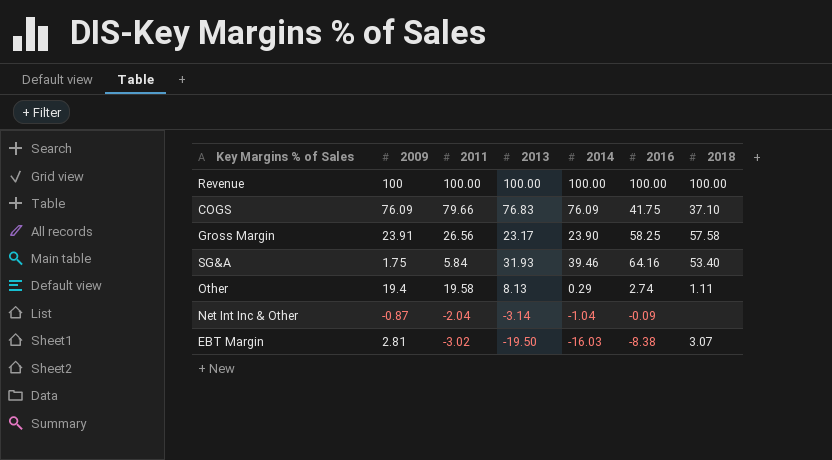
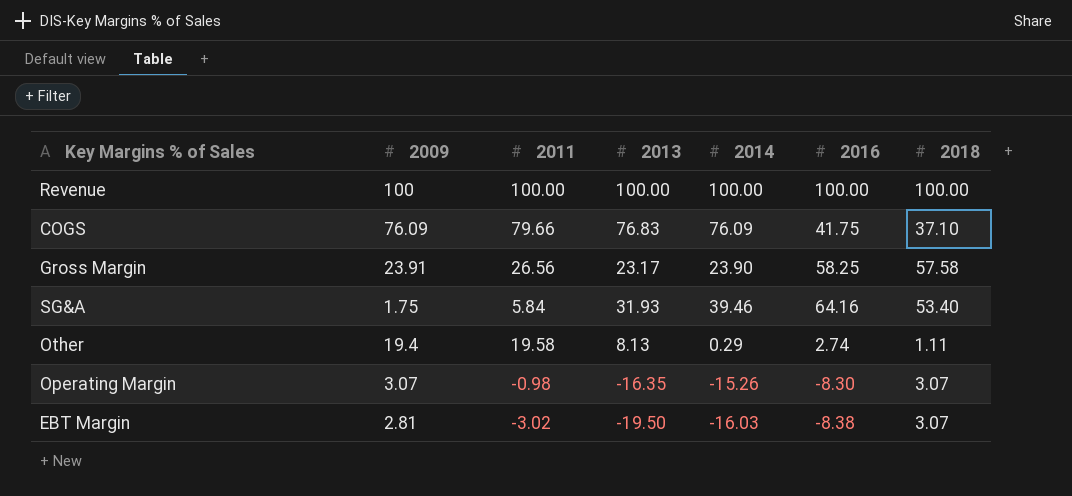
row Net Int Inc & Other: -0.87 | -2.04 | -3.14 | -1.04 | -0.09 | none -> none
row Operating Margin: none -> 3.07 | -0.98 | -16.35 | -15.26 | -8.30 | 3.07

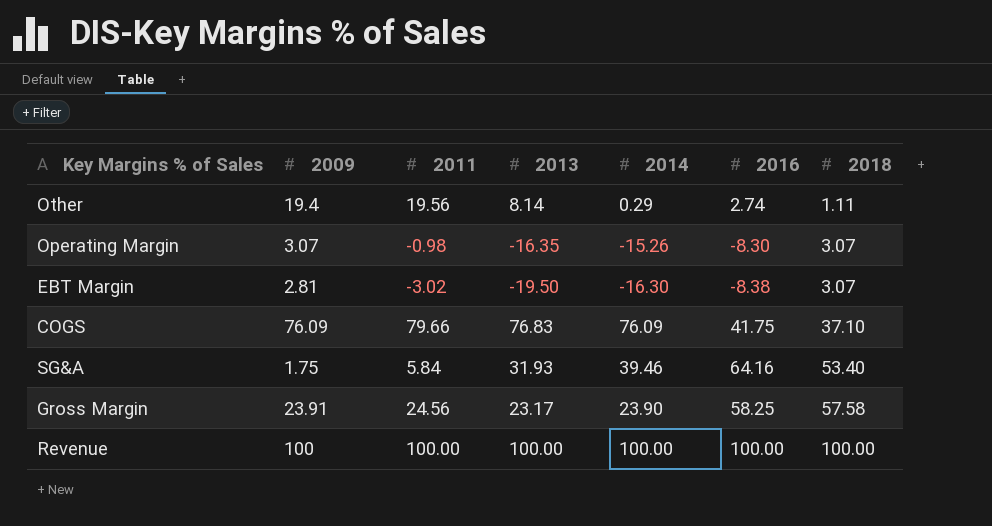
row order: none -> 2018 ascending
Other | 2011: 19.58 -> 19.56
Other | 2013: 8.13 -> 8.14
EBT Margin | 2014: -16.03 -> -16.30
Gross Margin | 2011: 26.56 -> 24.56

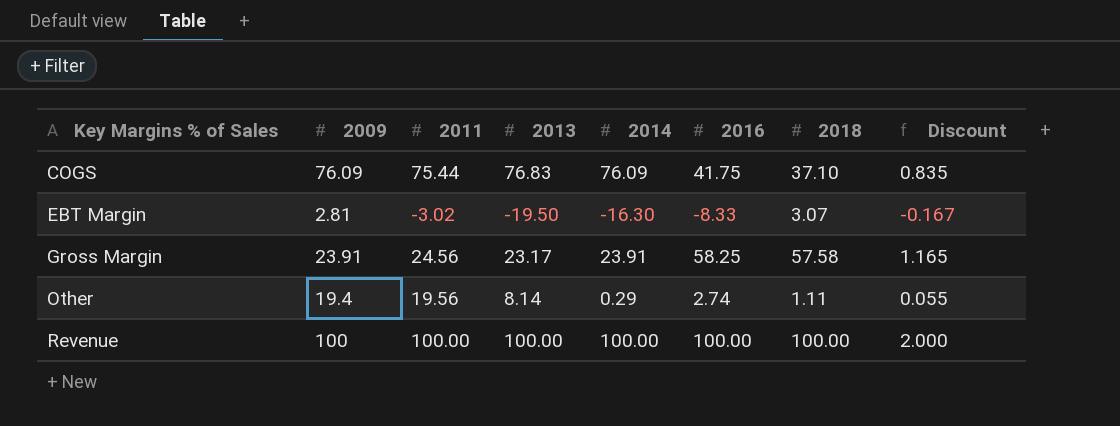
row order: 2018 ascending -> Key Margins % of Sales ascending
column Discount | formula: none -> [2016] * 0.02
row Operating Margin: 3.07 | -0.98 | -16.35 | -15.26 | -8.30 | 3.07 -> none
row SG&A: 1.75 | 5.84 | 31.93 | 39.46 | 64.16 | 53.40 -> none
COGS | 2011: 79.66 -> 75.44
EBT Margin | 2016: -8.38 -> -8.33
Gross Margin | 2014: 23.90 -> 23.91

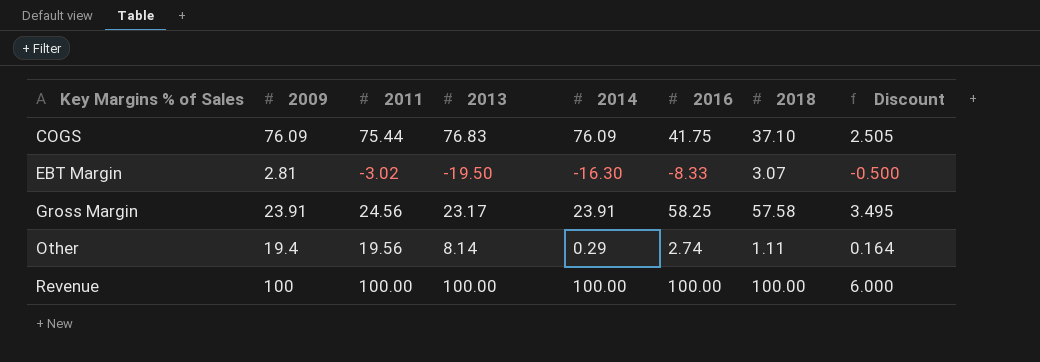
column Discount | formula: [2016] * 0.02 -> [2016] * 0.06

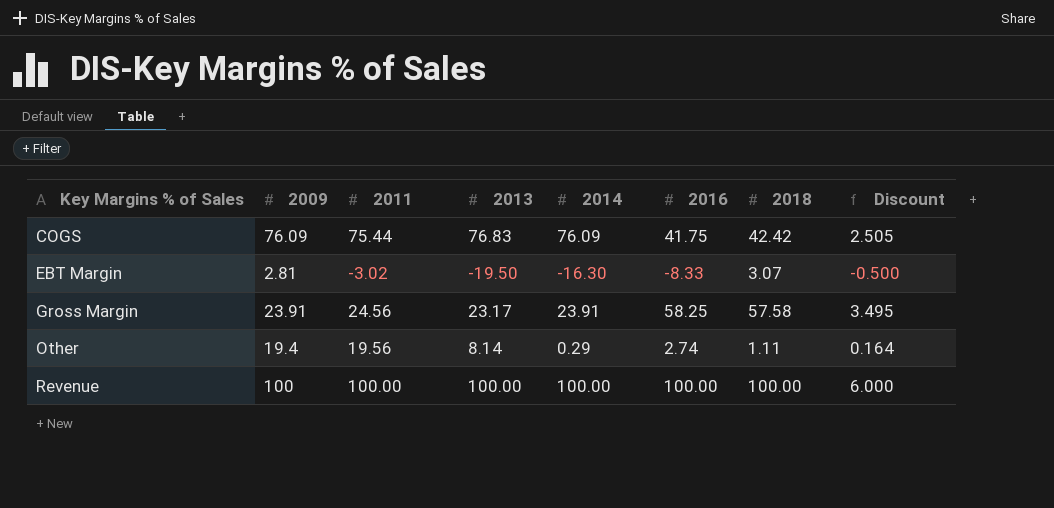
COGS | 2018: 37.10 -> 42.42

